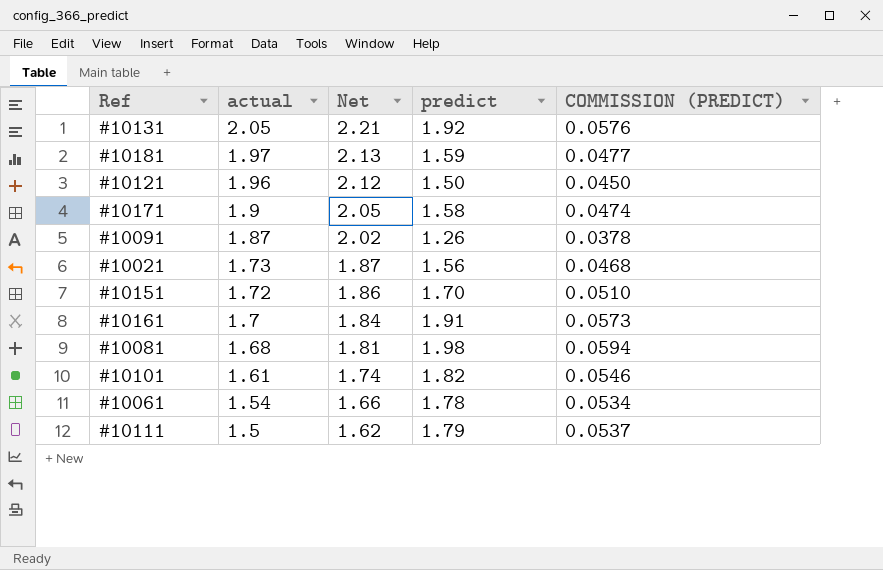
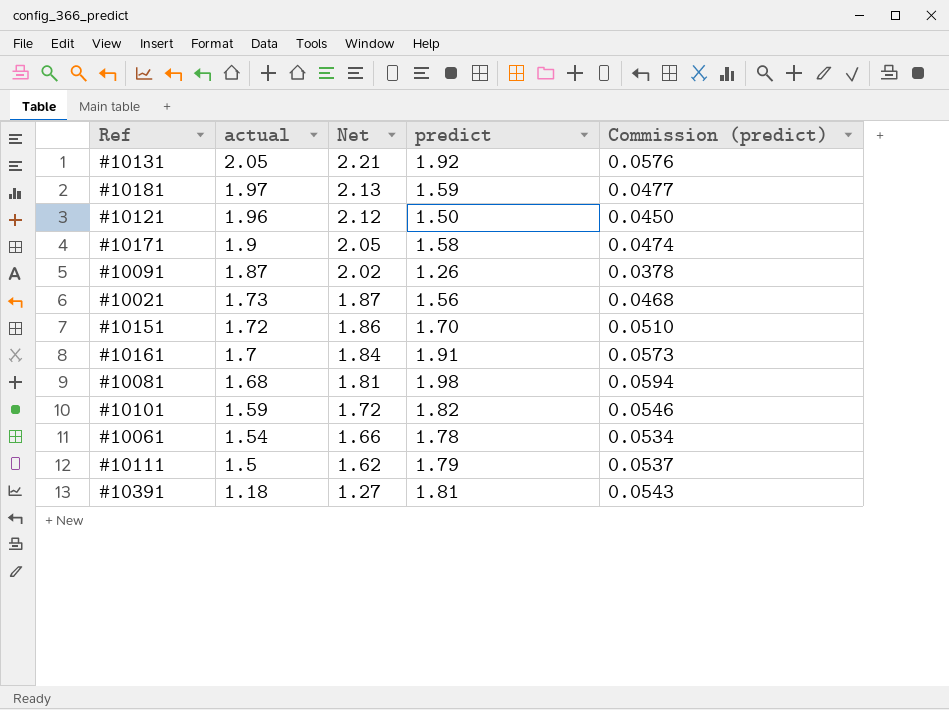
column name: COMMISSION (PREDICT) -> Commission (predict)
#10101 | actual: 1.61 -> 1.59
#10101 | Net: 1.74 -> 1.72
row #10391: none -> 1.18 | 1.27 | 1.81 | 0.0543

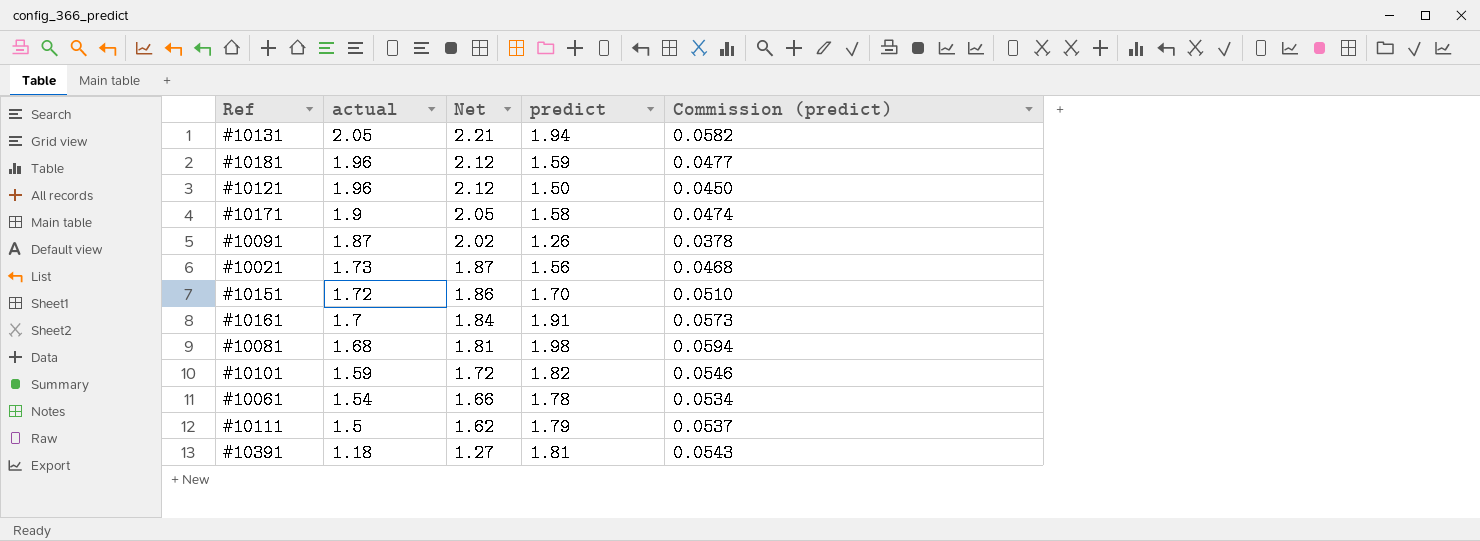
#10131 | predict: 1.92 -> 1.94
#10131 | Commission (predict): 0.0576 -> 0.0582
#10181 | actual: 1.97 -> 1.96
#10181 | Net: 2.13 -> 2.12

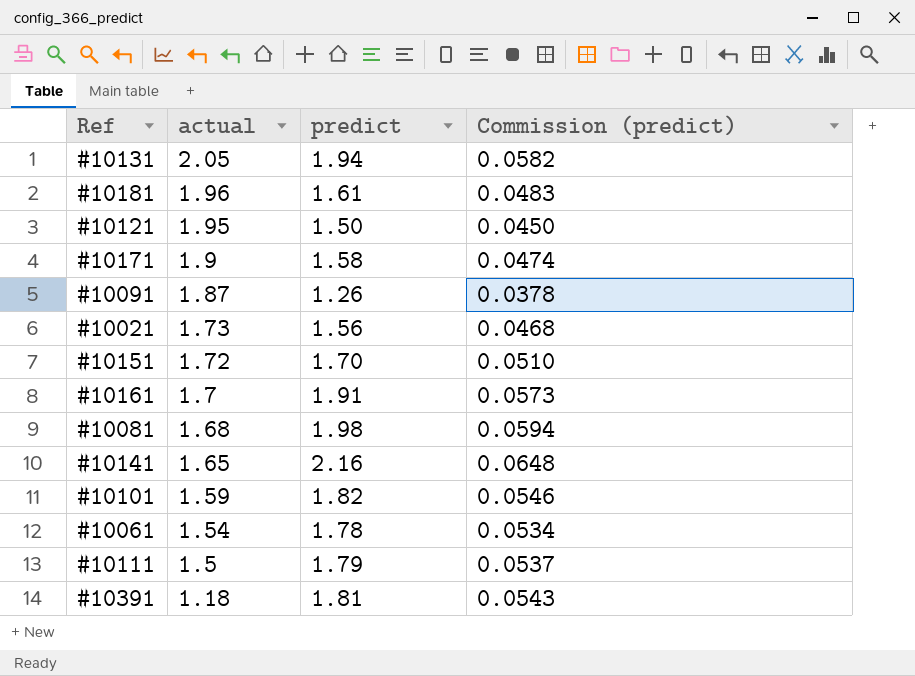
column Net | formula: [actual] * 1.08 -> none
#10181 | predict: 1.59 -> 1.61
#10181 | Commission (predict): 0.0477 -> 0.0483
#10121 | actual: 1.96 -> 1.95
row #10141: none -> 1.65 | 2.16 | 0.0648

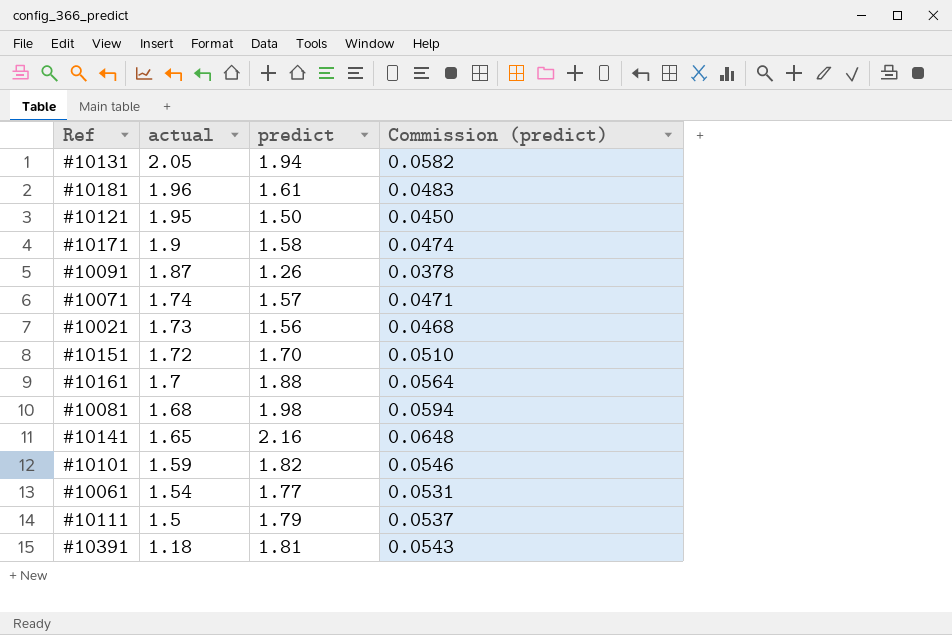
row #10071: none -> 1.74 | 1.57 | 0.0471
#10161 | predict: 1.91 -> 1.88
#10161 | Commission (predict): 0.0573 -> 0.0564
#10061 | predict: 1.78 -> 1.77
#10061 | Commission (predict): 0.0534 -> 0.0531

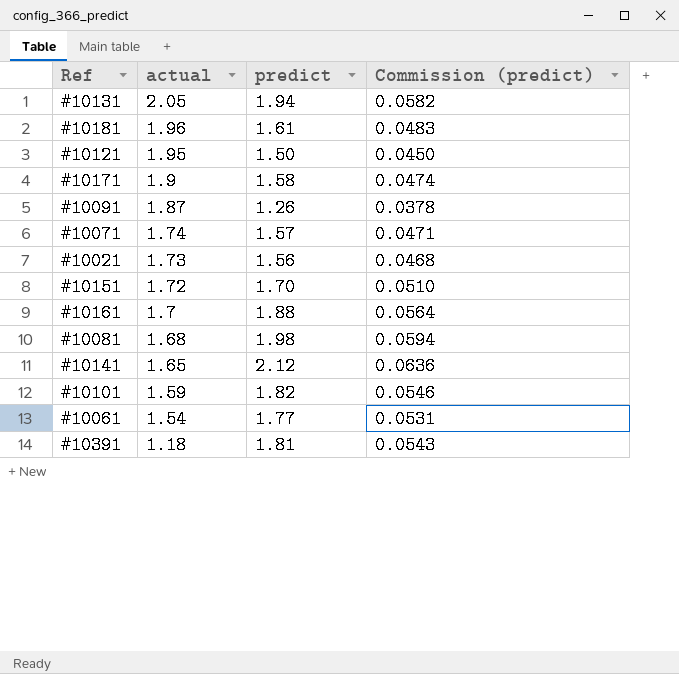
row #10111: 1.5 | 1.79 | 0.0537 -> none
#10141 | predict: 2.16 -> 2.12
#10141 | Commission (predict): 0.0648 -> 0.0636

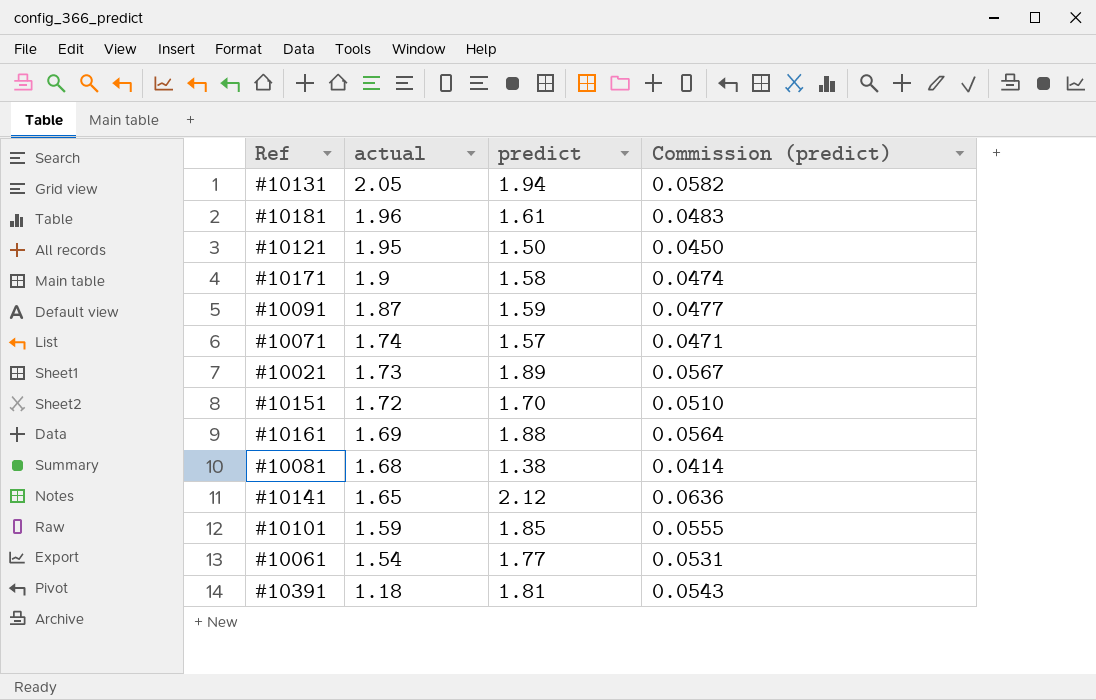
#10091 | predict: 1.26 -> 1.59
#10091 | Commission (predict): 0.0378 -> 0.0477
#10021 | predict: 1.56 -> 1.89
#10021 | Commission (predict): 0.0468 -> 0.0567
#10161 | actual: 1.7 -> 1.69
#10081 | predict: 1.98 -> 1.38
#10081 | Commission (predict): 0.0594 -> 0.0414
#10101 | predict: 1.82 -> 1.85
#10101 | Commission (predict): 0.0546 -> 0.0555

